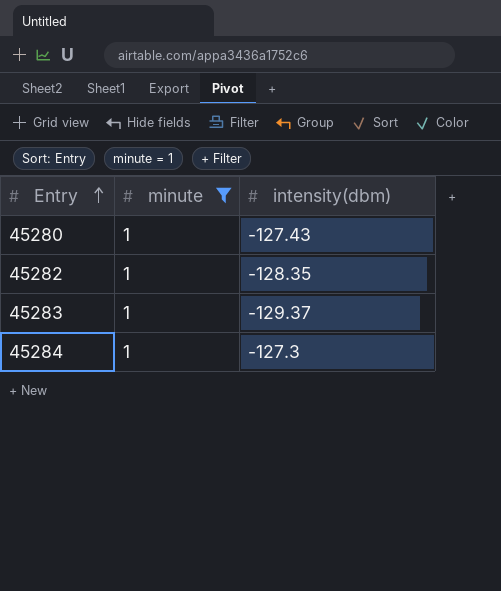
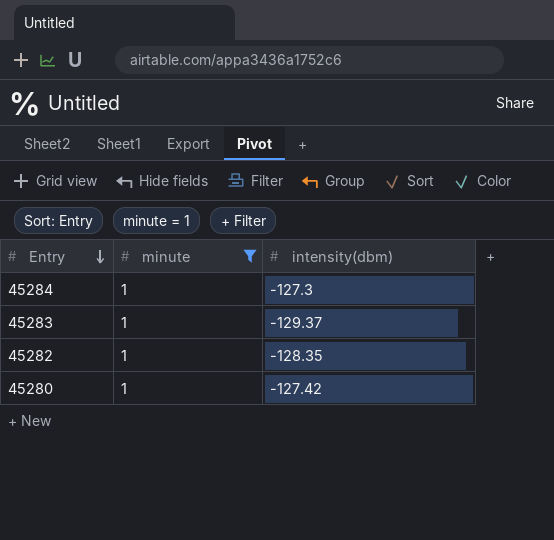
row order: Entry ascending -> Entry descending
45280 | intensity(dbm): -127.43 -> -127.42

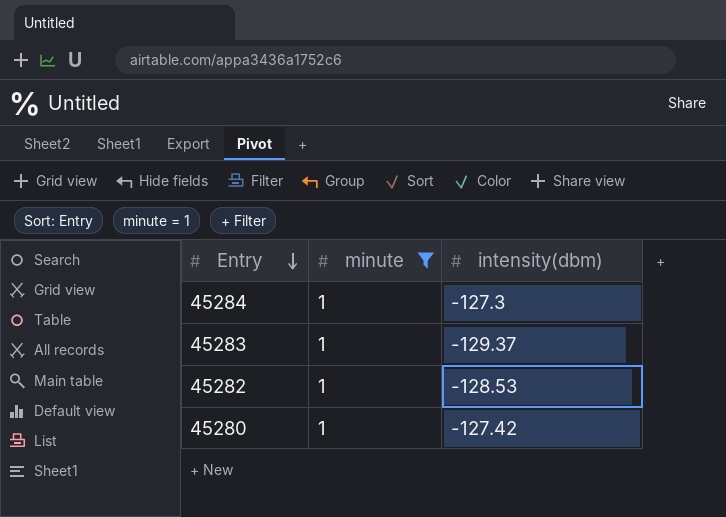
45282 | intensity(dbm): -128.35 -> -128.53

